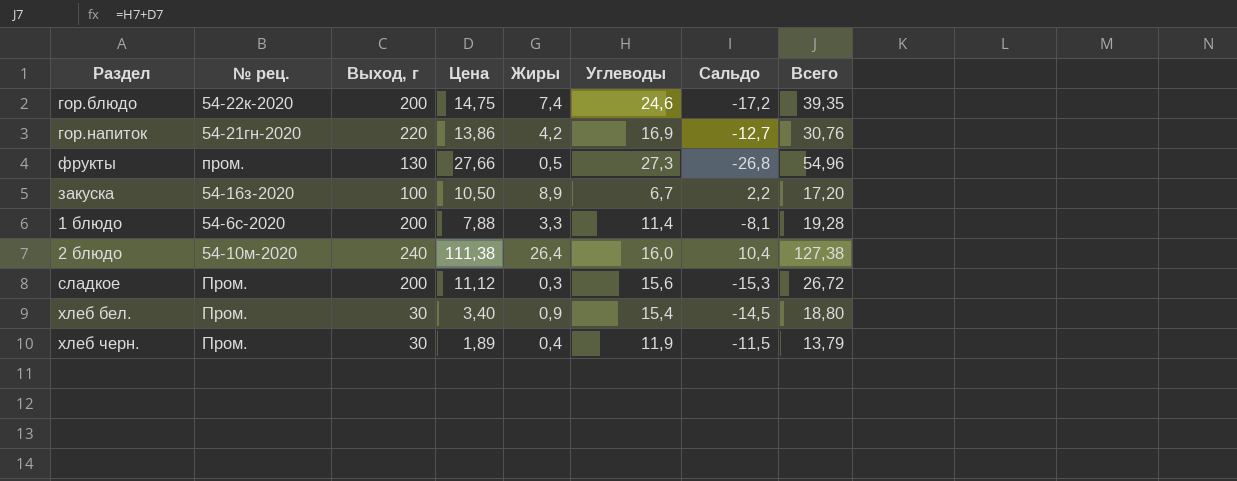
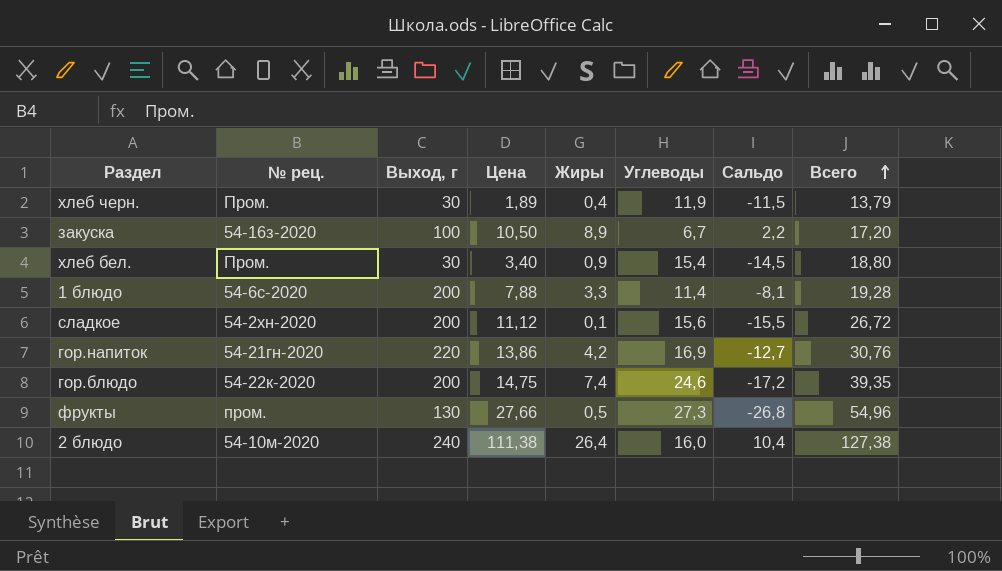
row order: none -> Всего ascending
сладкое | № рец.: Пром. -> 54-2хн-2020
сладкое | Жиры: 0,3 -> 0,1
сладкое | Сальдо: -15,3 -> -15,5

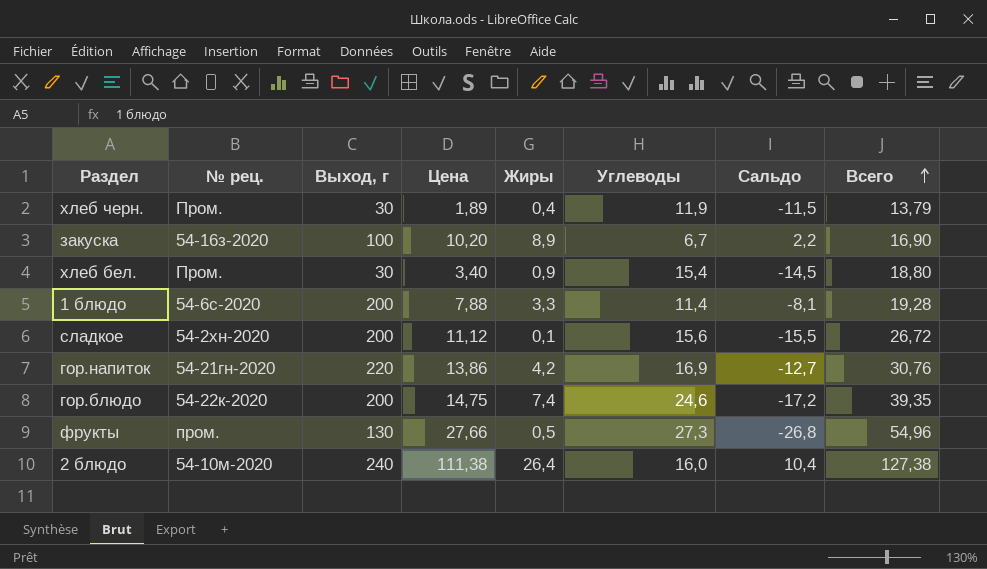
закуска | Цена: 10,50 -> 10,20
закуска | Всего: 17,20 -> 16,90

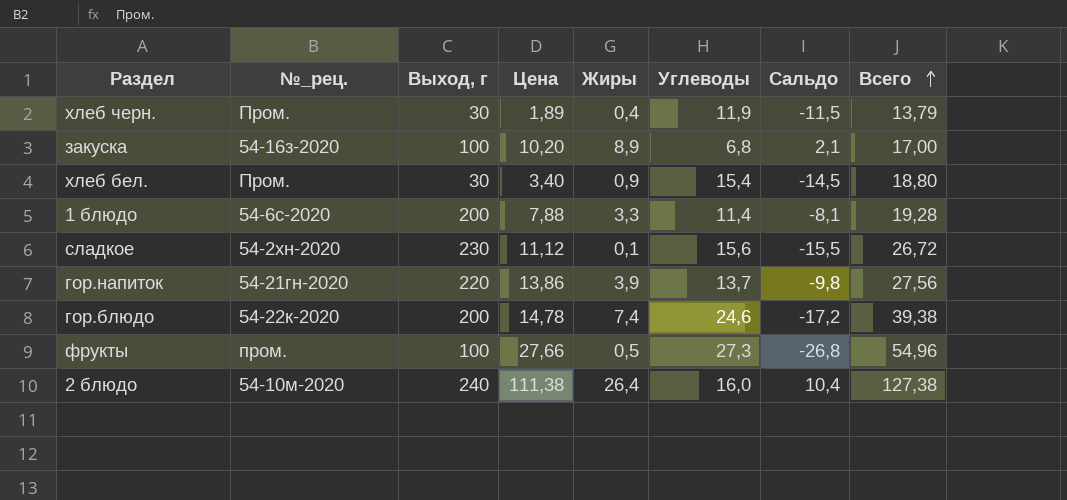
column name: № рец. -> №_рец.
закуска | Углеводы: 6,7 -> 6,8
закуска | Сальдо: 2,2 -> 2,1
закуска | Всего: 16,90 -> 17,00
сладкое | Выход, г: 200 -> 230
гор.напиток | Жиры: 4,2 -> 3,9
гор.напиток | Углеводы: 16,9 -> 13,7
гор.напиток | Сальдо: -12,7 -> -9,8
гор.напиток | Всего: 30,76 -> 27,56
гор.блюдо | Цена: 14,75 -> 14,78
гор.блюдо | Всего: 39,35 -> 39,38
фрукты | Выход, г: 130 -> 100

